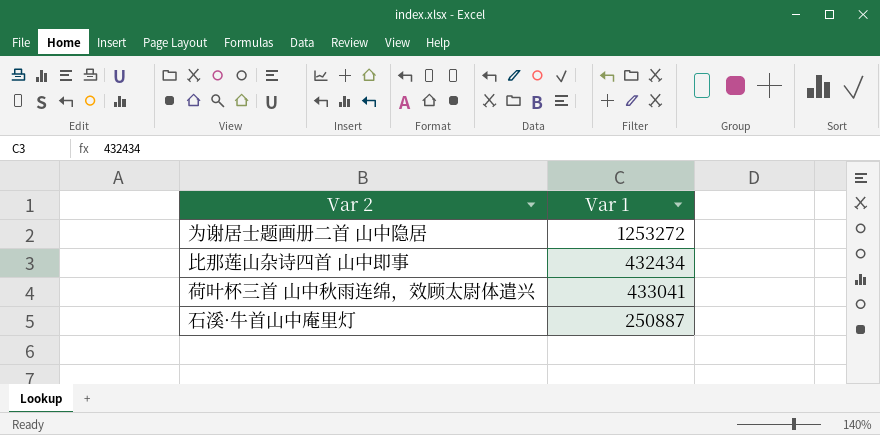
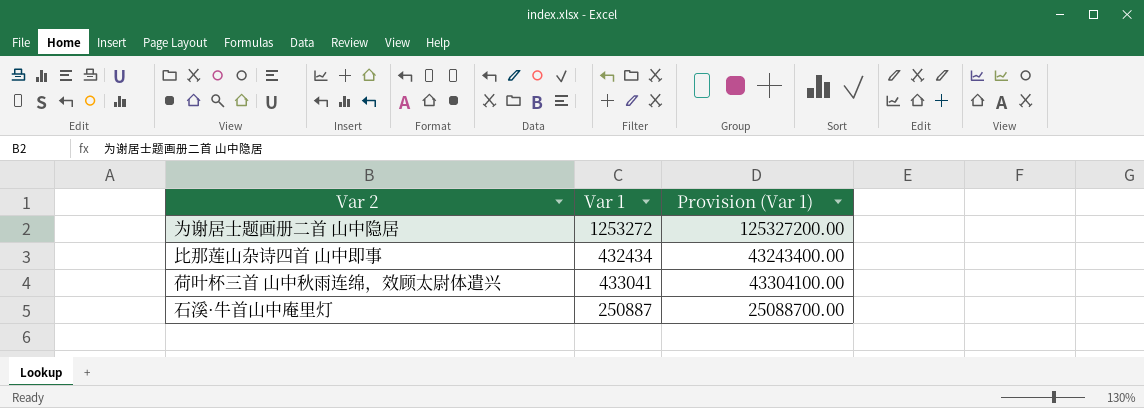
column Provision (Var 1) | formula: none -> [Var 1] * 100

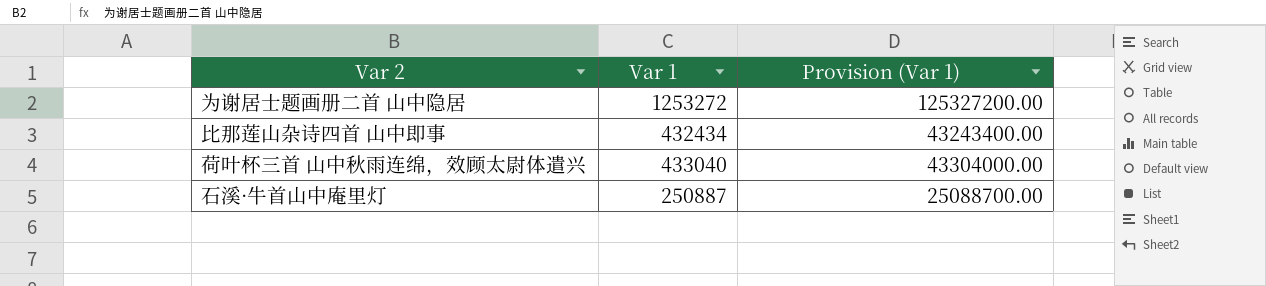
荷叶杯三首 山中秋雨连绵，效顾太尉体遣兴 | Var 1: 433041 -> 433040
荷叶杯三首 山中秋雨连绵，效顾太尉体遣兴 | Provision (Var 1): 43304100.00 -> 43304000.00

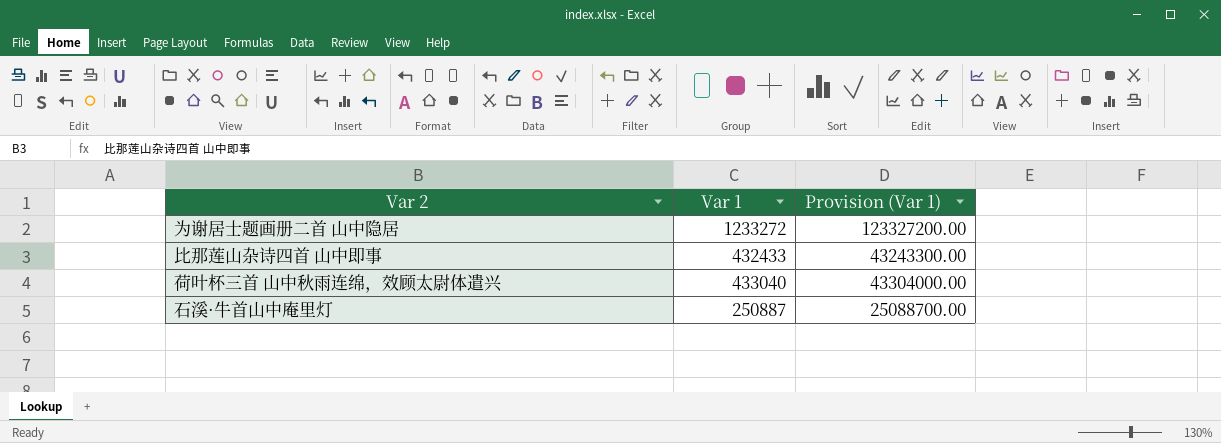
为谢居士题画册二首 山中隐居 | Var 1: 1253272 -> 1233272
为谢居士题画册二首 山中隐居 | Provision (Var 1): 125327200.00 -> 123327200.00
比那莲山杂诗四首 山中即事 | Var 1: 432434 -> 432433
比那莲山杂诗四首 山中即事 | Provision (Var 1): 43243400.00 -> 43243300.00

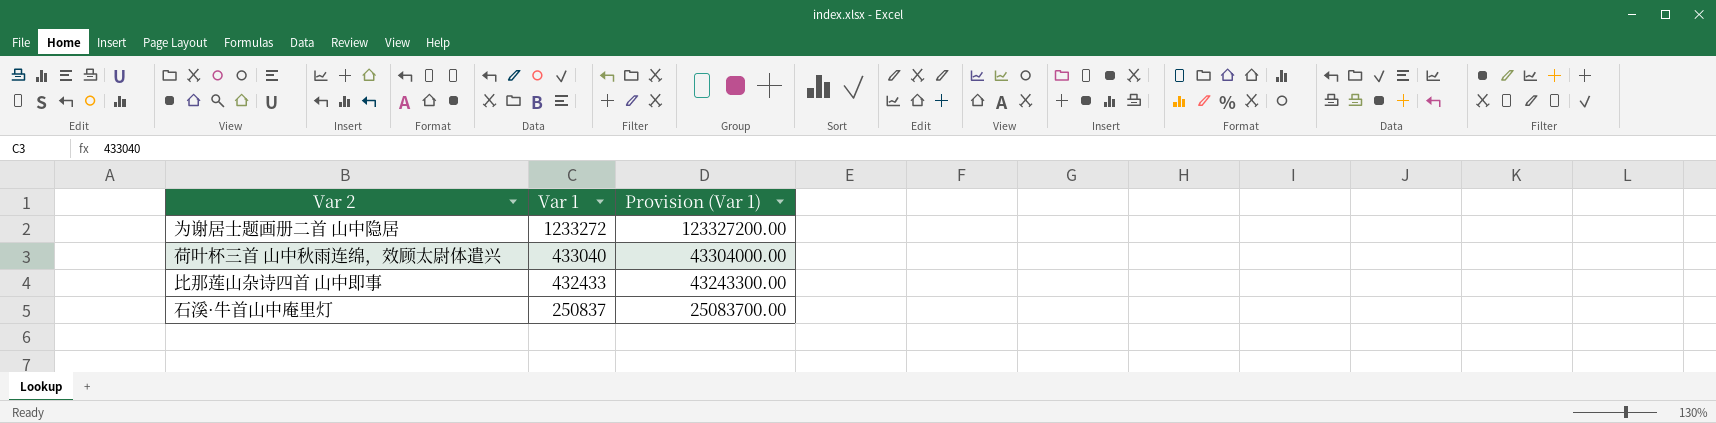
row order: none -> Var 1 descending
石溪·牛首山中庵里灯 | Var 1: 250887 -> 250837
石溪·牛首山中庵里灯 | Provision (Var 1): 25088700.00 -> 25083700.00

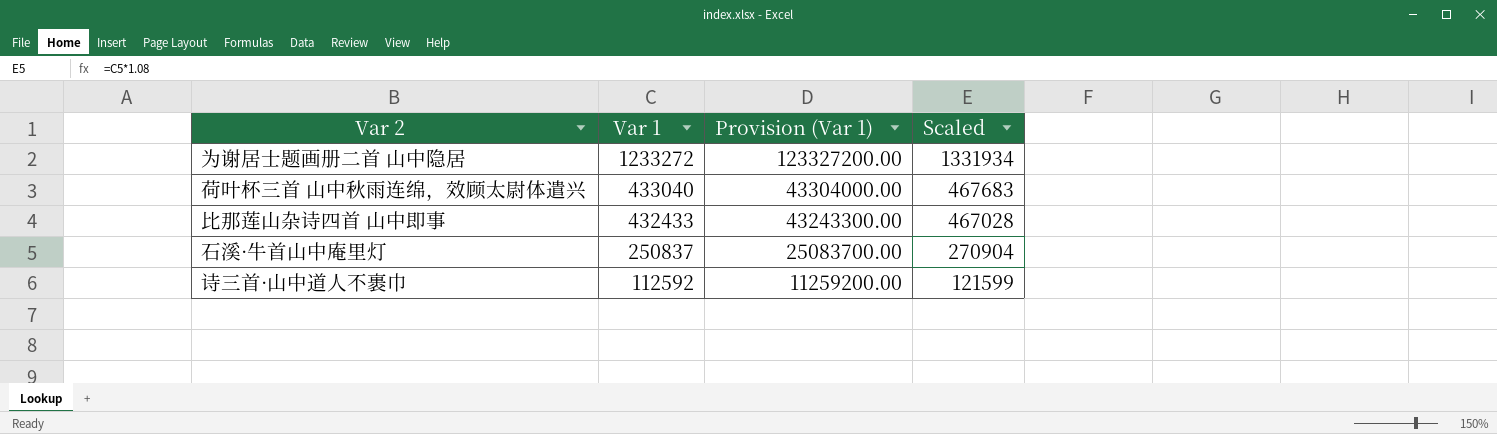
column Scaled | formula: none -> [Var 1] * 1.08
row 诗三首·山中道人不裹巾: none -> 112592 | 11259200.00 | 121599

